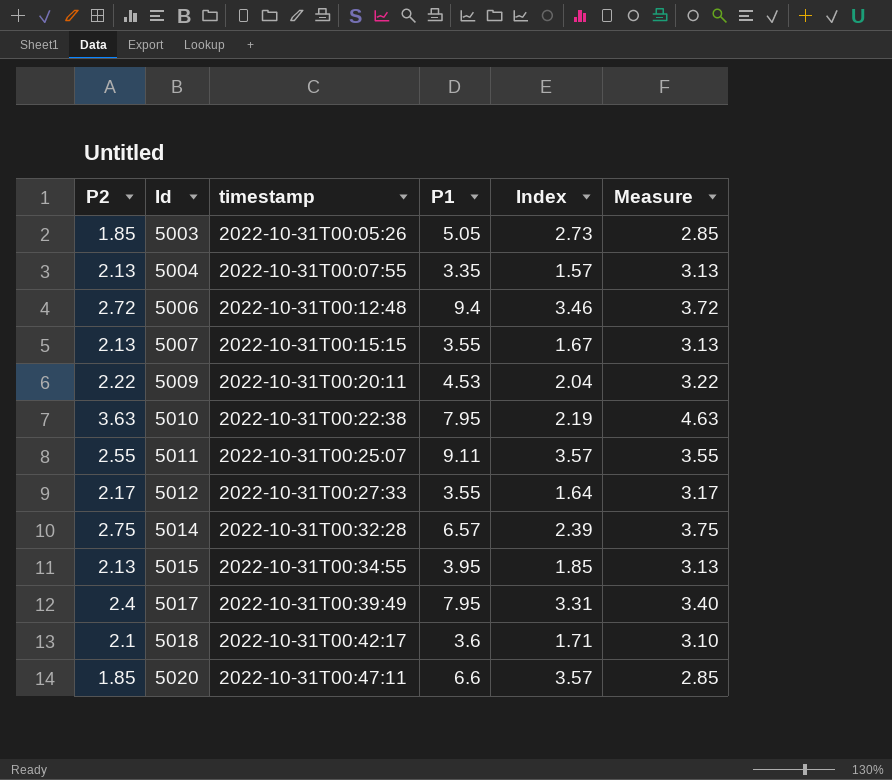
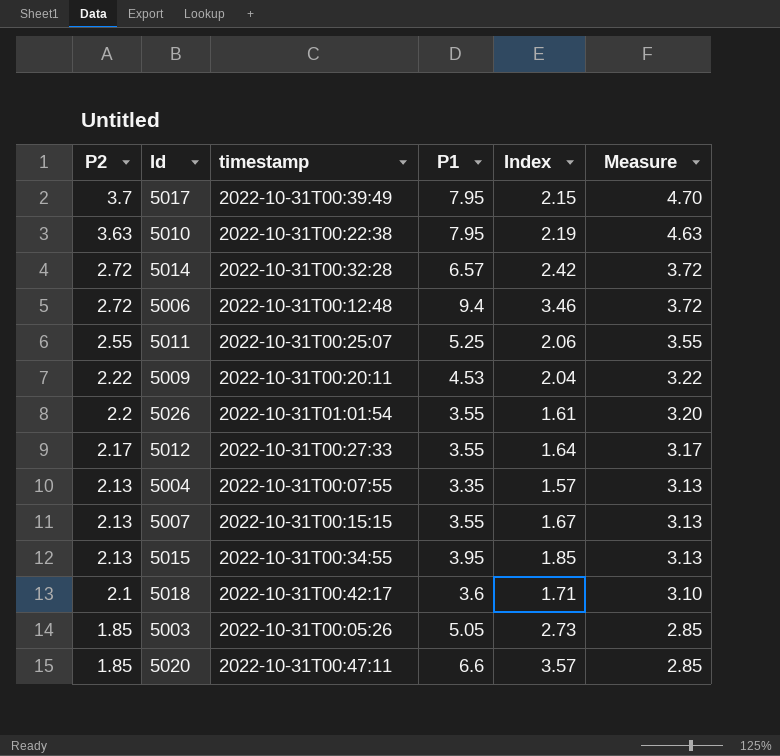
row order: Id ascending -> P2 descending
5017 | P2: 2.4 -> 3.7
5017 | Index: 3.31 -> 2.15
5017 | Measure: 3.40 -> 4.70
5014 | P2: 2.75 -> 2.72
5014 | Index: 2.39 -> 2.42
5014 | Measure: 3.75 -> 3.72
5011 | P1: 9.11 -> 5.25
5011 | Index: 3.57 -> 2.06
row 5026: none -> 2.2 | 2022-10-31T01:01:54 | 3.55 | 1.61 | 3.20

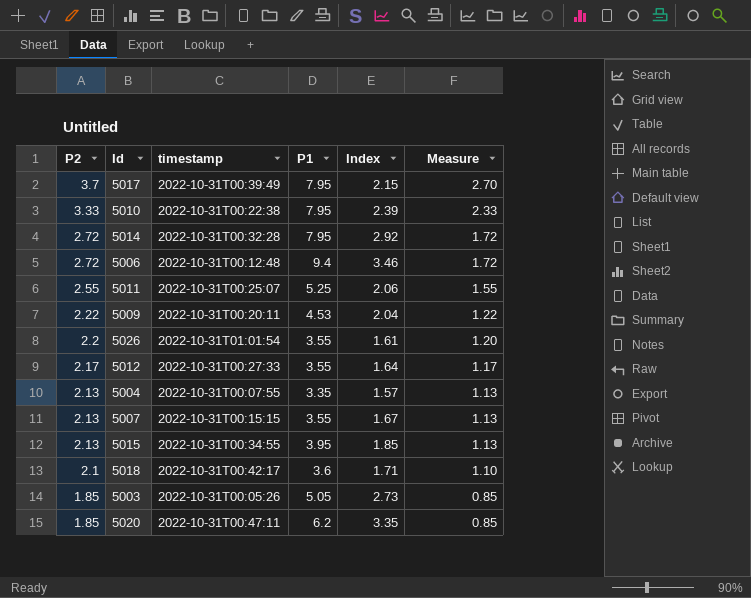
column Measure | formula: [P2] + 1 -> [P2] - 1
5010 | P2: 3.63 -> 3.33
5010 | Index: 2.19 -> 2.39
5014 | P1: 6.57 -> 7.95
5014 | Index: 2.42 -> 2.92
5020 | P1: 6.6 -> 6.2
5020 | Index: 3.57 -> 3.35

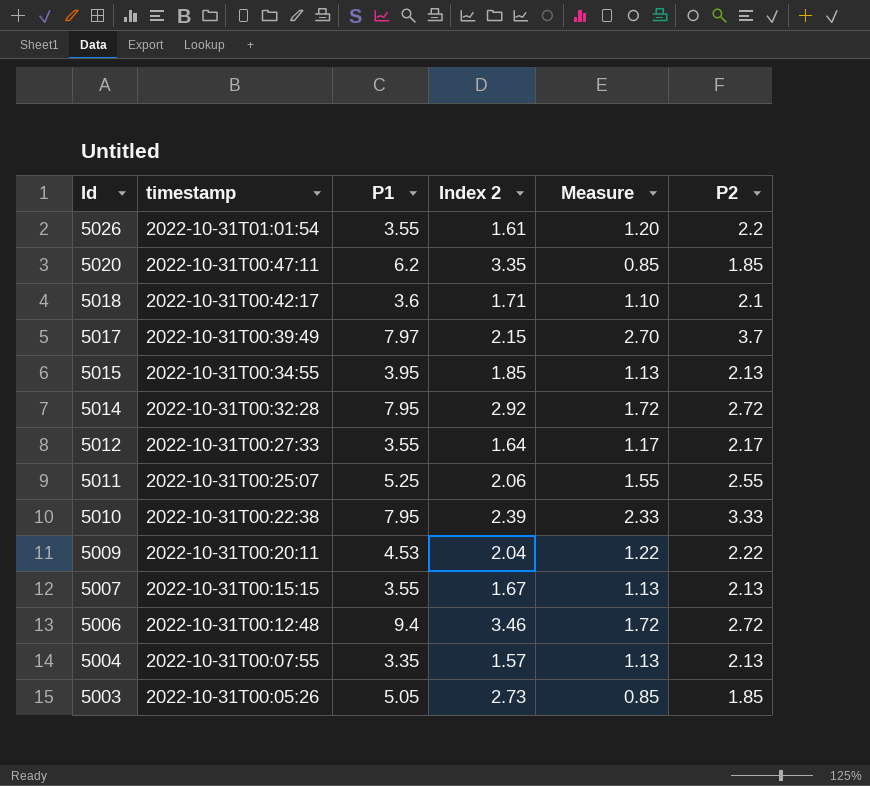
row order: P2 descending -> Id descending
column name: Index -> Index 2
column P2 | position: 1 -> 6
5017 | P1: 7.95 -> 7.97

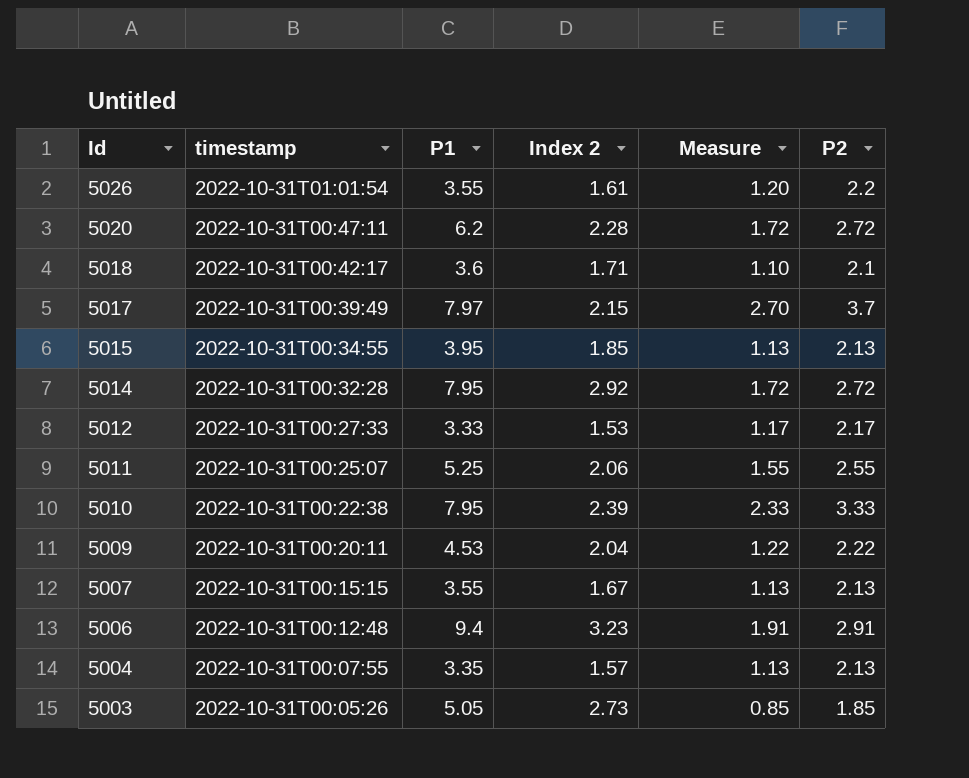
5020 | Index 2: 3.35 -> 2.28
5020 | Measure: 0.85 -> 1.72
5020 | P2: 1.85 -> 2.72
5012 | P1: 3.55 -> 3.33
5012 | Index 2: 1.64 -> 1.53
5006 | Index 2: 3.46 -> 3.23
5006 | Measure: 1.72 -> 1.91
5006 | P2: 2.72 -> 2.91

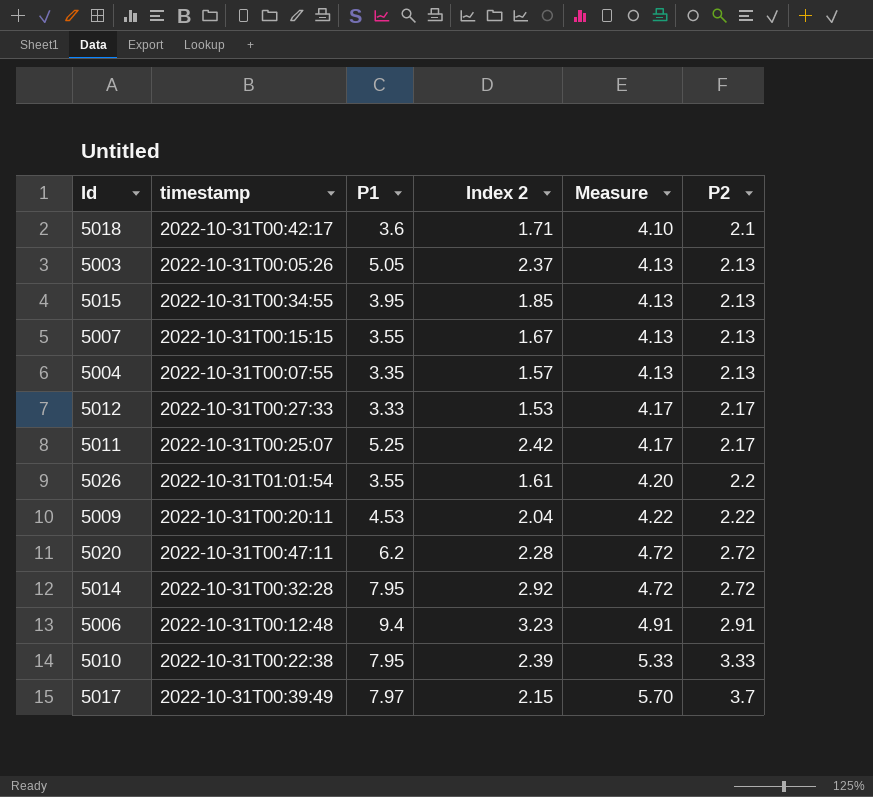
row order: Id descending -> Measure ascending
column Measure | formula: [P2] - 1 -> [P2] + 2
5003 | Index 2: 2.73 -> 2.37
5003 | P2: 1.85 -> 2.13
5011 | Index 2: 2.06 -> 2.42
5011 | P2: 2.55 -> 2.17

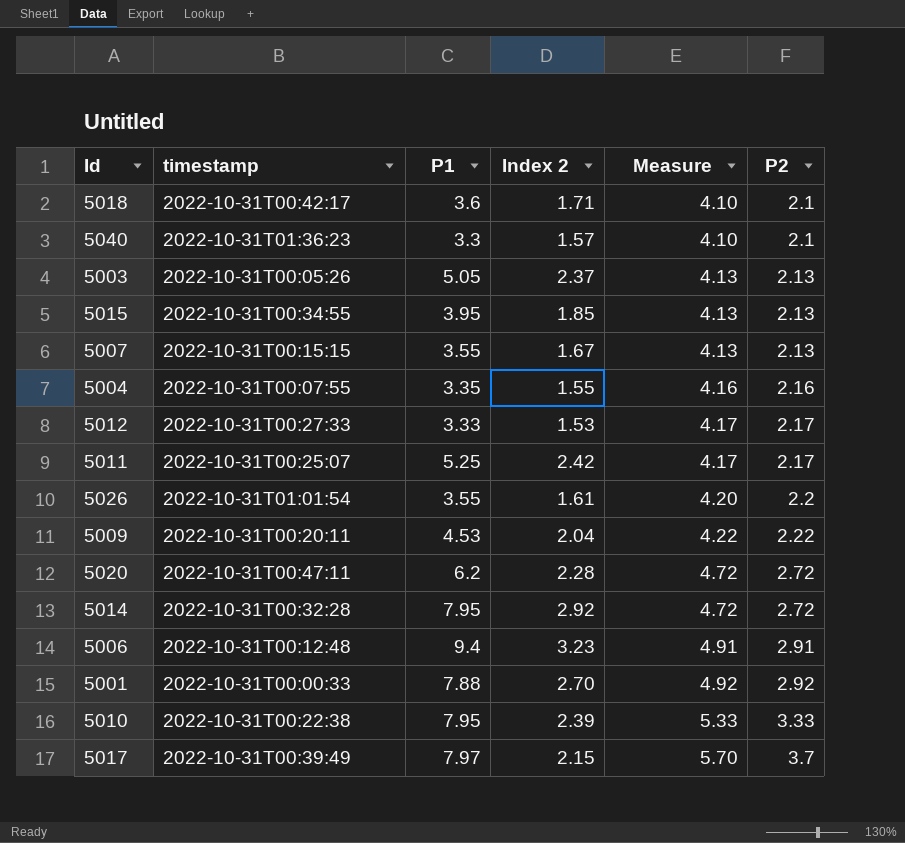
row 5040: none -> 2022-10-31T01:36:23 | 3.3 | 1.57 | 4.10 | 2.1
5004 | Index 2: 1.57 -> 1.55
5004 | Measure: 4.13 -> 4.16
5004 | P2: 2.13 -> 2.16
row 5001: none -> 2022-10-31T00:00:33 | 7.88 | 2.70 | 4.92 | 2.92

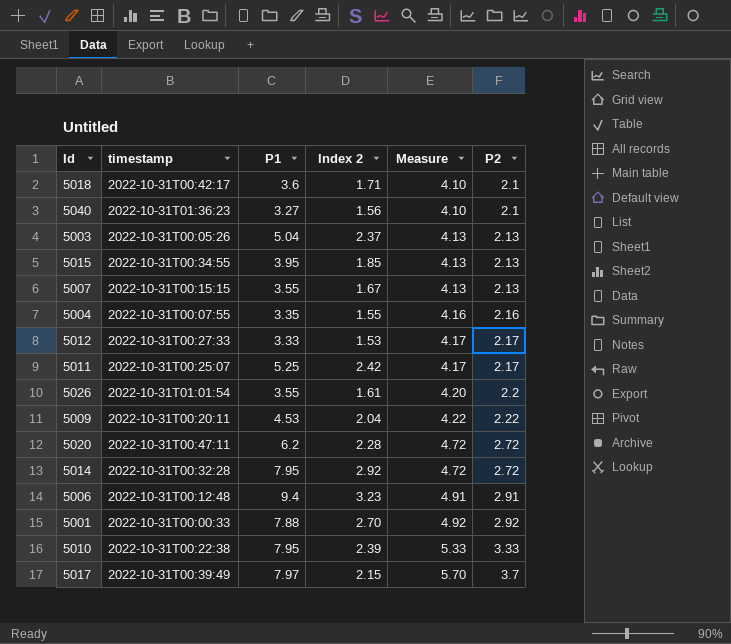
5040 | P1: 3.3 -> 3.27
5040 | Index 2: 1.57 -> 1.56
5003 | P1: 5.05 -> 5.04

